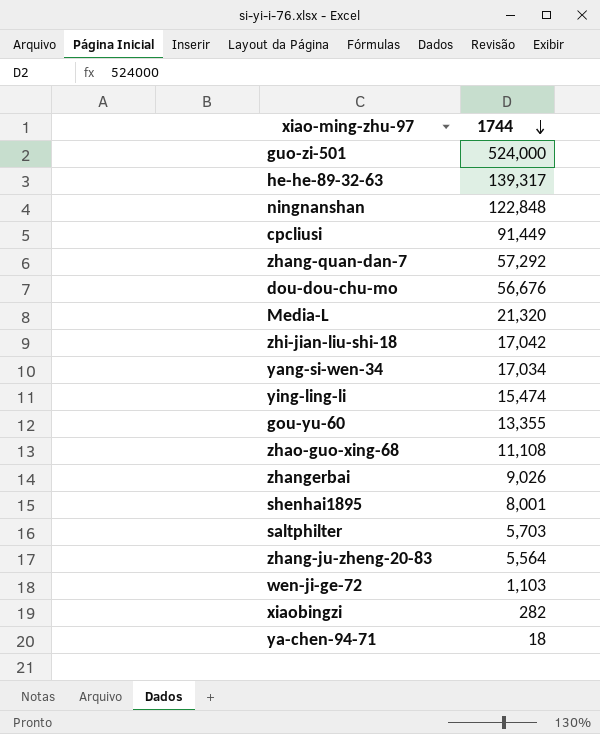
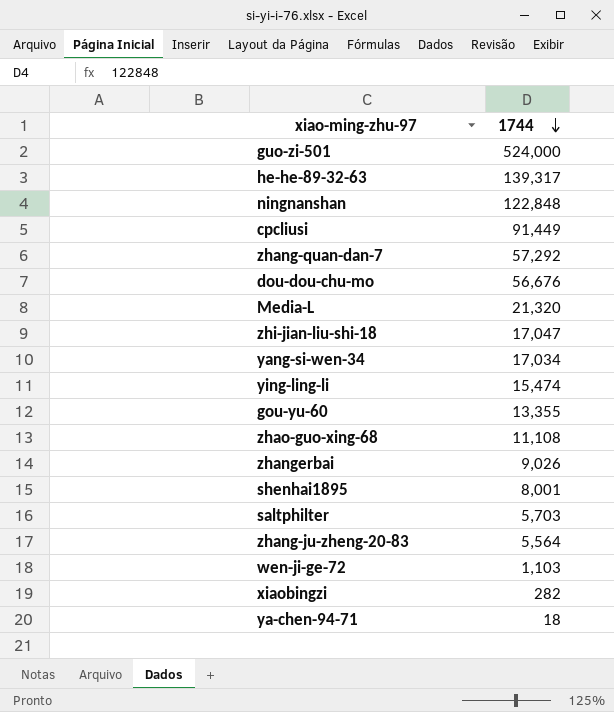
zhi-jian-liu-shi-18 | 1744: 17,042 -> 17,047

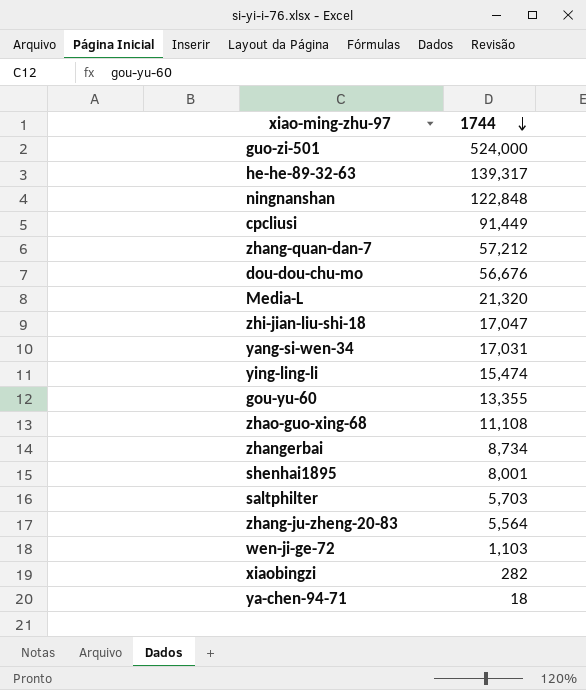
zhang-quan-dan-7 | 1744: 57,292 -> 57,212
yang-si-wen-34 | 1744: 17,034 -> 17,031
zhangerbai | 1744: 9,026 -> 8,734

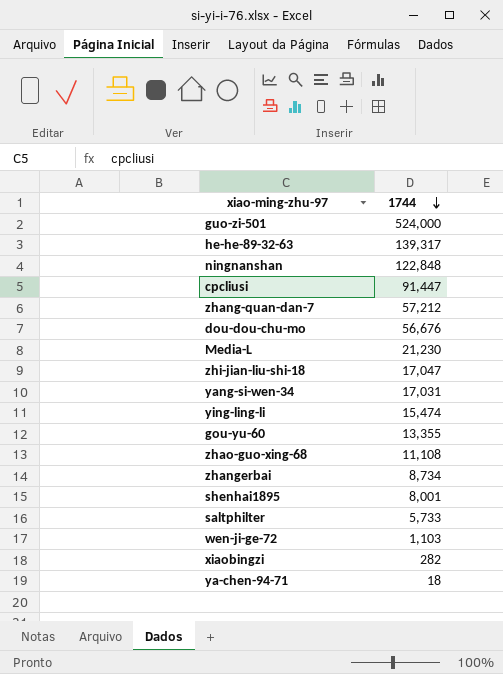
row zhang-ju-zheng-20-83: 5,564 -> none
cpcliusi | 1744: 91,449 -> 91,447
Media-L | 1744: 21,320 -> 21,230
saltphilter | 1744: 5,703 -> 5,733

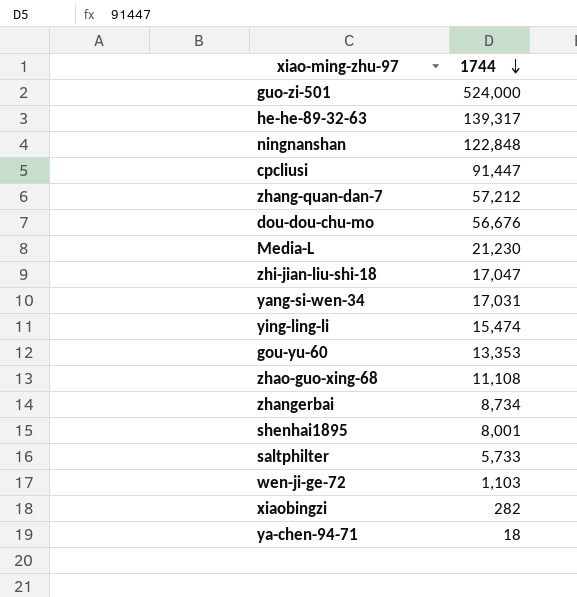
gou-yu-60 | 1744: 13,355 -> 13,353

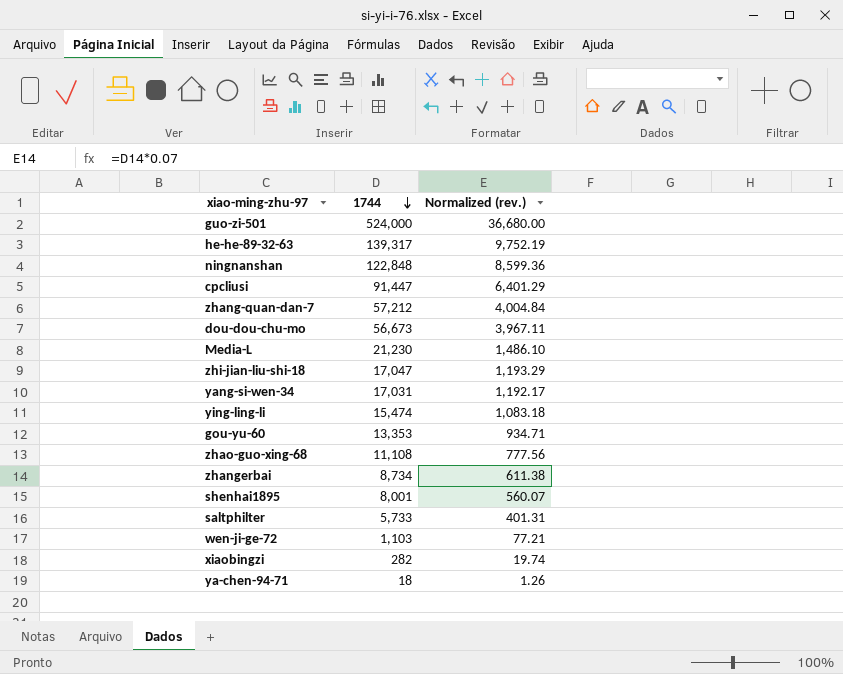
column Normalized (rev.) | formula: none -> [1744] * 0.07
dou-dou-chu-mo | 1744: 56,676 -> 56,673

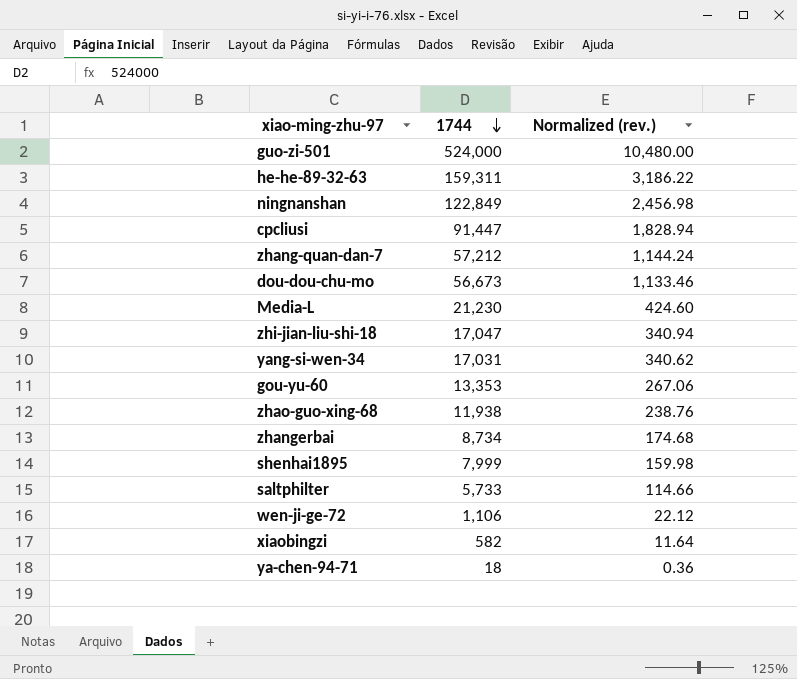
column Normalized (rev.) | formula: [1744] * 0.07 -> [1744] * 0.02
row ying-ling-li: 15,474 | 1,083.18 -> none
he-he-89-32-63 | 1744: 139,317 -> 159,311
ningnanshan | 1744: 122,848 -> 122,849
zhao-guo-xing-68 | 1744: 11,108 -> 11,938
shenhai1895 | 1744: 8,001 -> 7,999
wen-ji-ge-72 | 1744: 1,103 -> 1,106
xiaobingzi | 1744: 282 -> 582

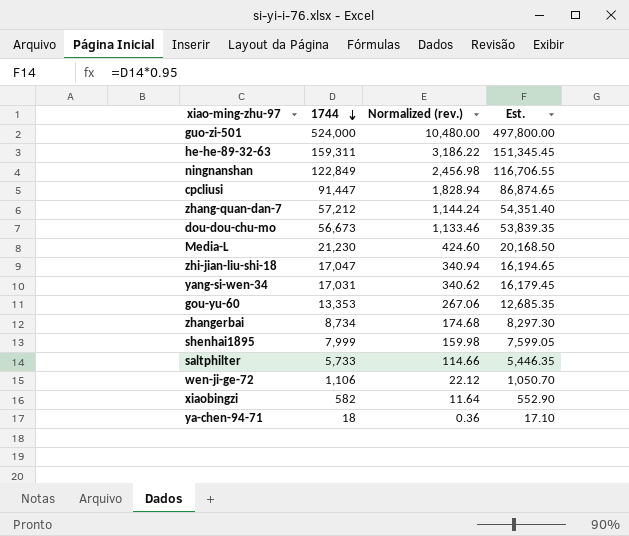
column Est. | formula: none -> [1744] * 0.95
row zhao-guo-xing-68: 11,938 | 238.76 -> none

